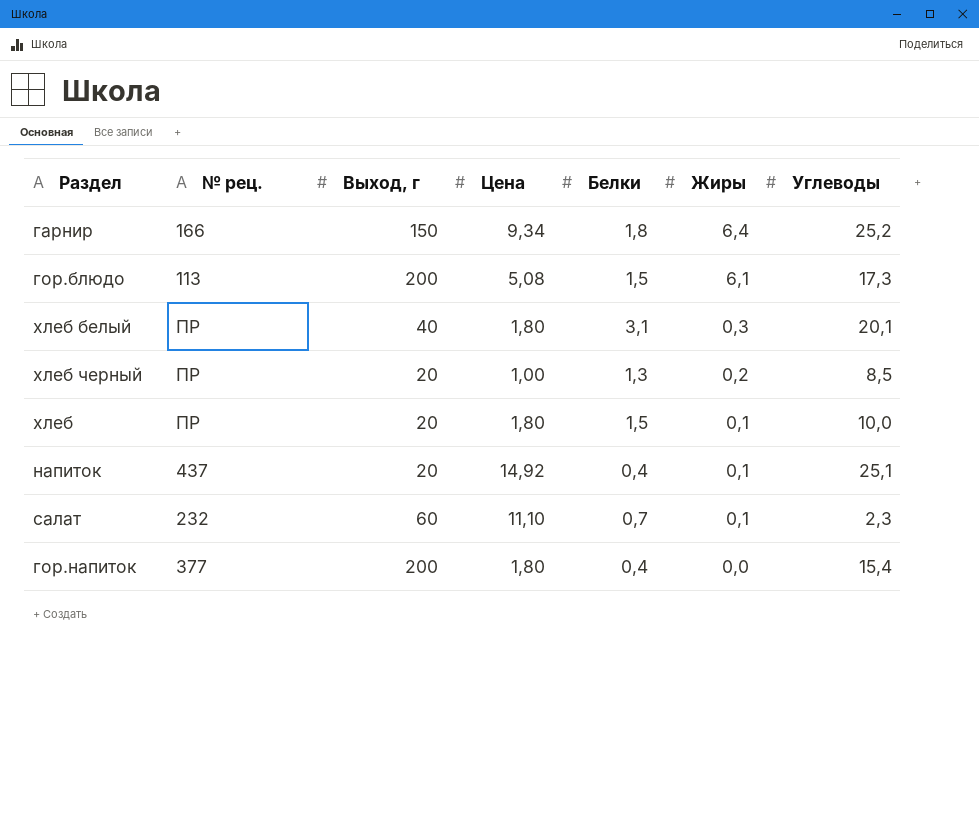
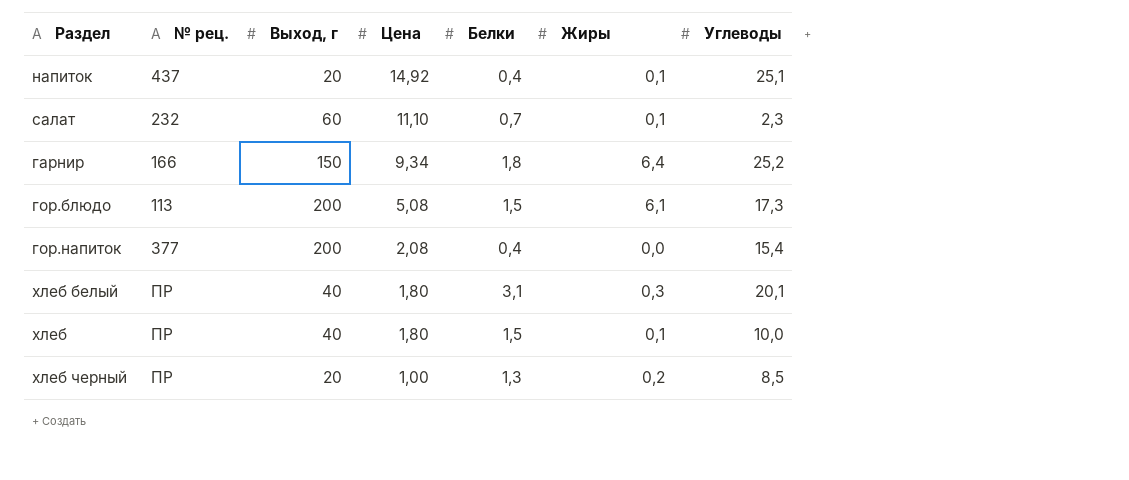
row order: Жиры descending -> Цена descending
гор.напиток | Цена: 1,80 -> 2,08
хлеб | Выход, г: 20 -> 40

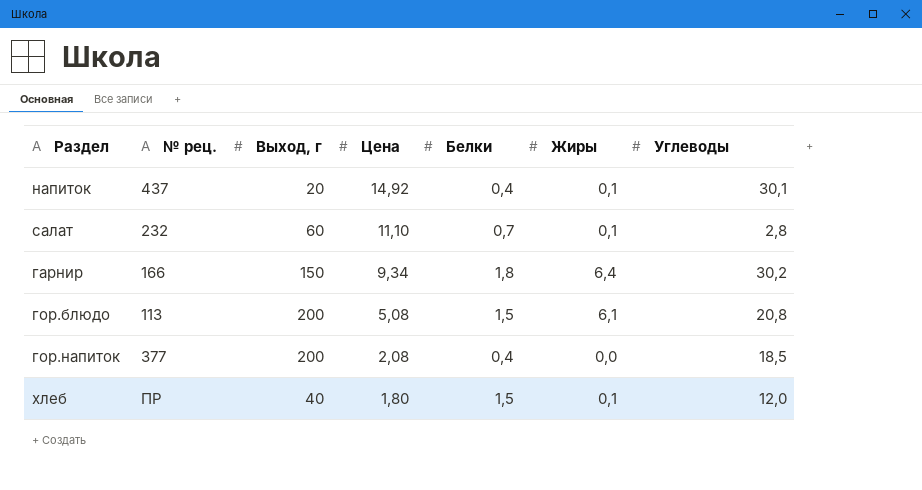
row хлеб белый: ПР | 40 | 1,80 | 3,1 | 0,3 | 20,1 -> none
row хлеб черный: ПР | 20 | 1,00 | 1,3 | 0,2 | 8,5 -> none
напиток | Углеводы: 25,1 -> 30,1
салат | Углеводы: 2,3 -> 2,8
гарнир | Углеводы: 25,2 -> 30,2
гор.блюдо | Углеводы: 17,3 -> 20,8
гор.напиток | Углеводы: 15,4 -> 18,5
хлеб | Углеводы: 10,0 -> 12,0

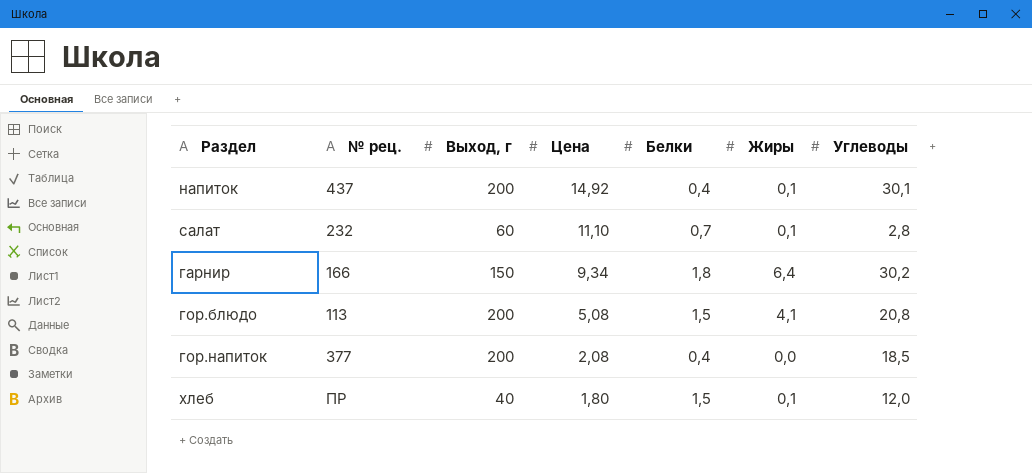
напиток | Выход, г: 20 -> 200
гор.блюдо | Жиры: 6,1 -> 4,1

